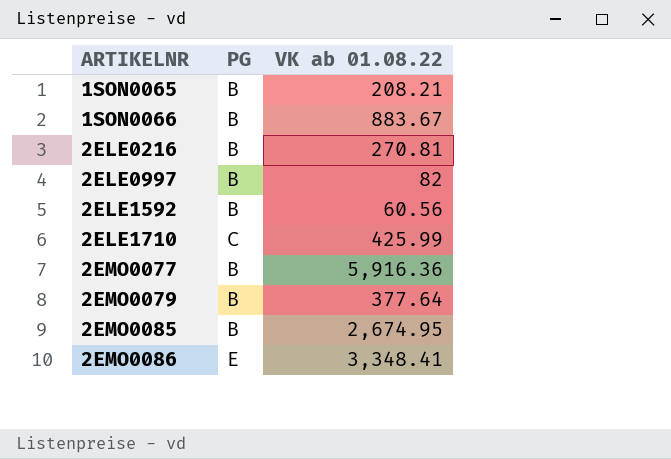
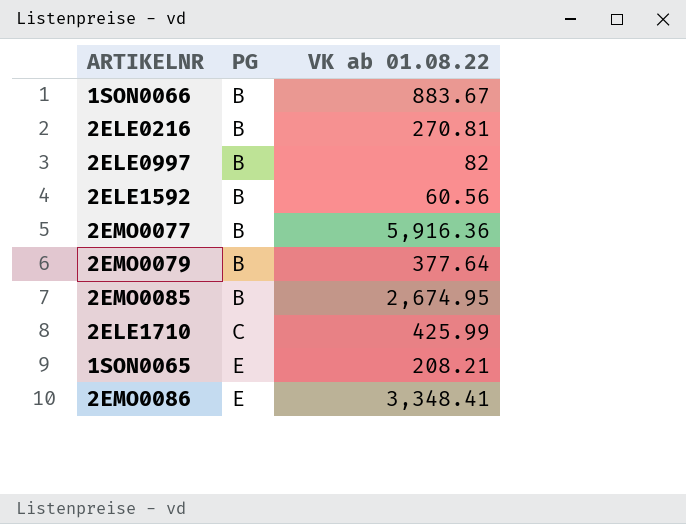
row order: ARTIKELNR ascending -> PG ascending
1SON0065 | PG: B -> E

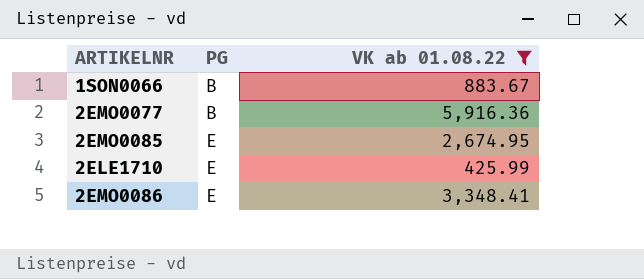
filter: none -> VK ab 01.08.22 >= 425.99
2EMO0085 | PG: B -> E
2ELE1710 | PG: C -> E

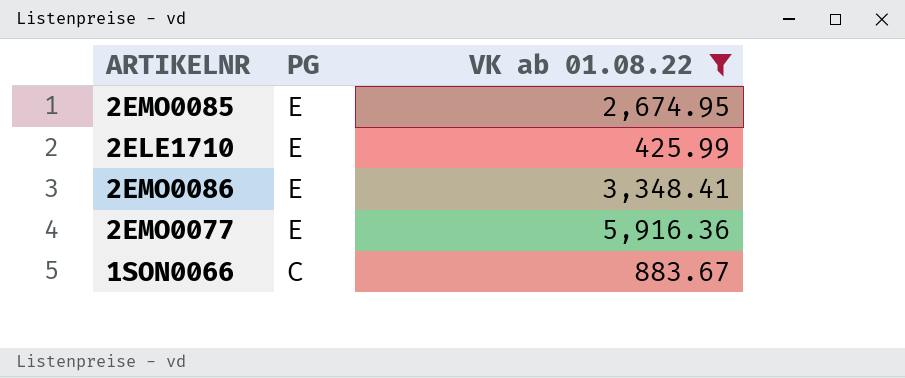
row order: PG ascending -> PG descending
2EMO0077 | PG: B -> E
1SON0066 | PG: B -> C

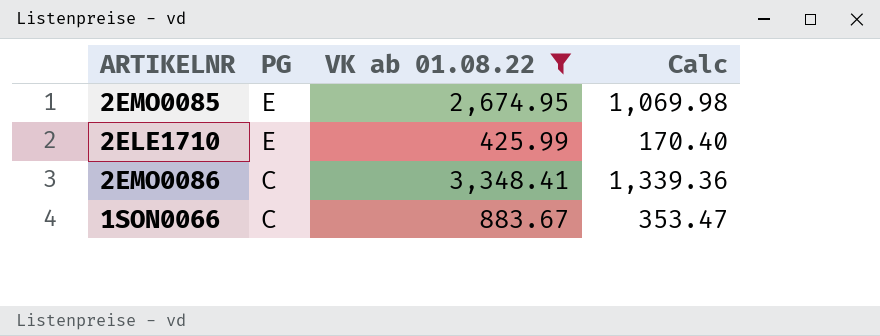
column Calc | formula: none -> [VK ab 01.08.22] * 0.4
row 2EMO0077: E | 5,916.36 -> none
2EMO0086 | PG: E -> C

